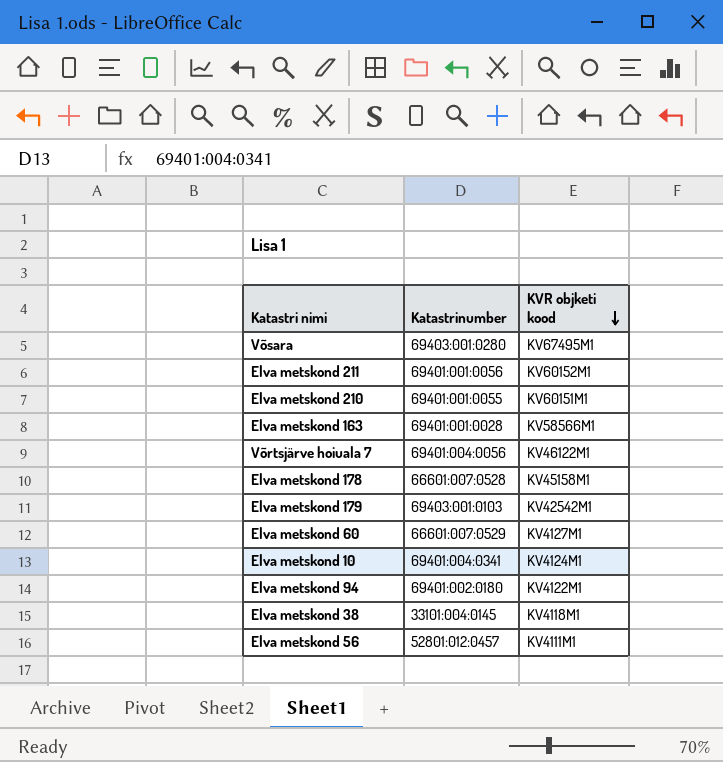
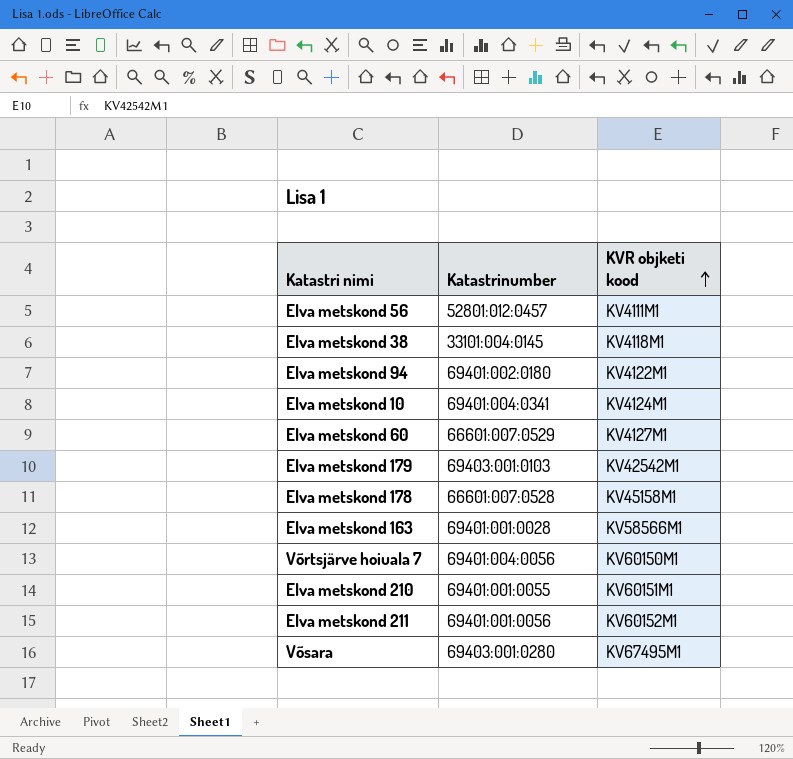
row order: KVR objketi kood descending -> KVR objketi kood ascending
Võrtsjärve hoiuala 7 | KVR objketi kood: KV46122M1 -> KV60150M1

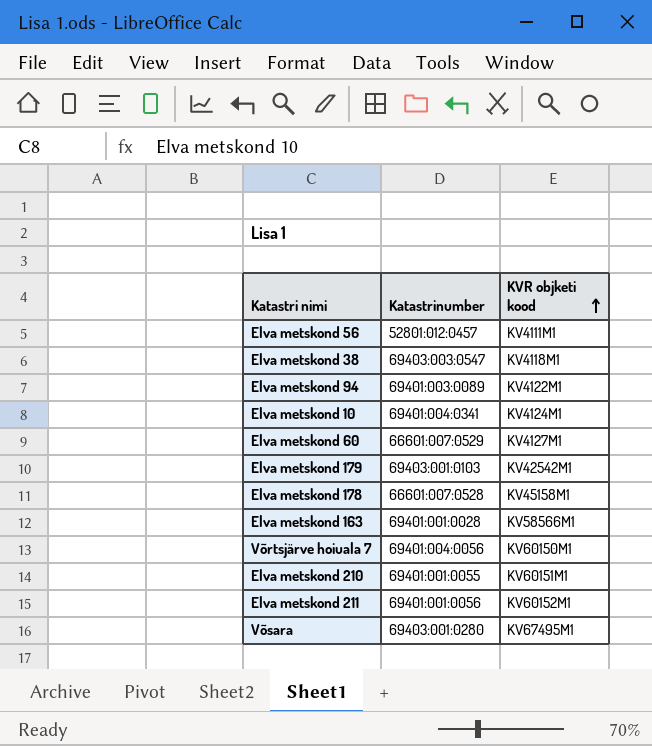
Elva metskond 38 | Katastrinumber: 33101:004:0145 -> 69403:003:0547
Elva metskond 94 | Katastrinumber: 69401:002:0180 -> 69401:003:0089

